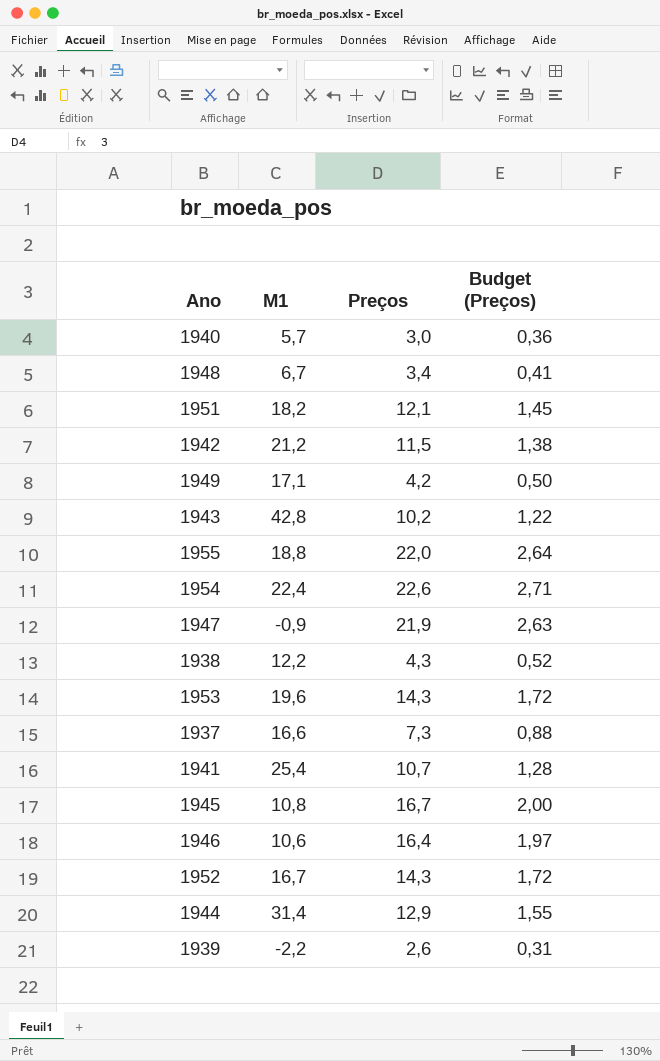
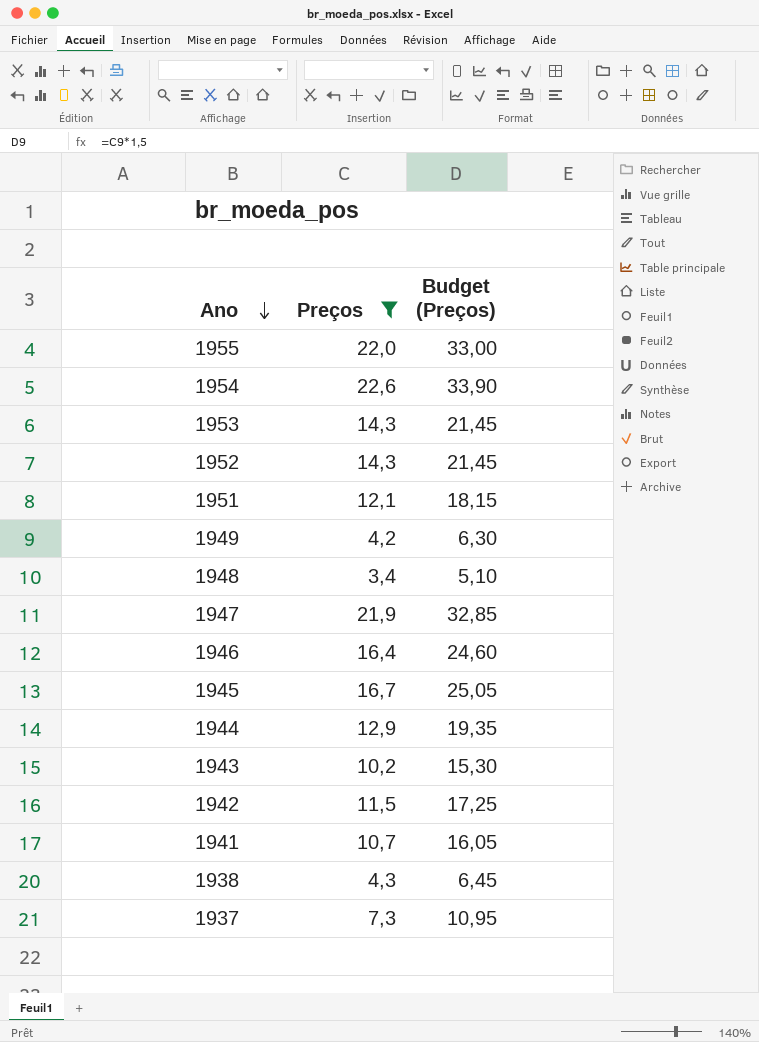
filter: none -> Preços >= 3,4
row order: none -> Ano descending
column M1 | position: 2 -> none
column Budget (Preços) | formula: [Preços] * 0,12 -> [Preços] * 1,5

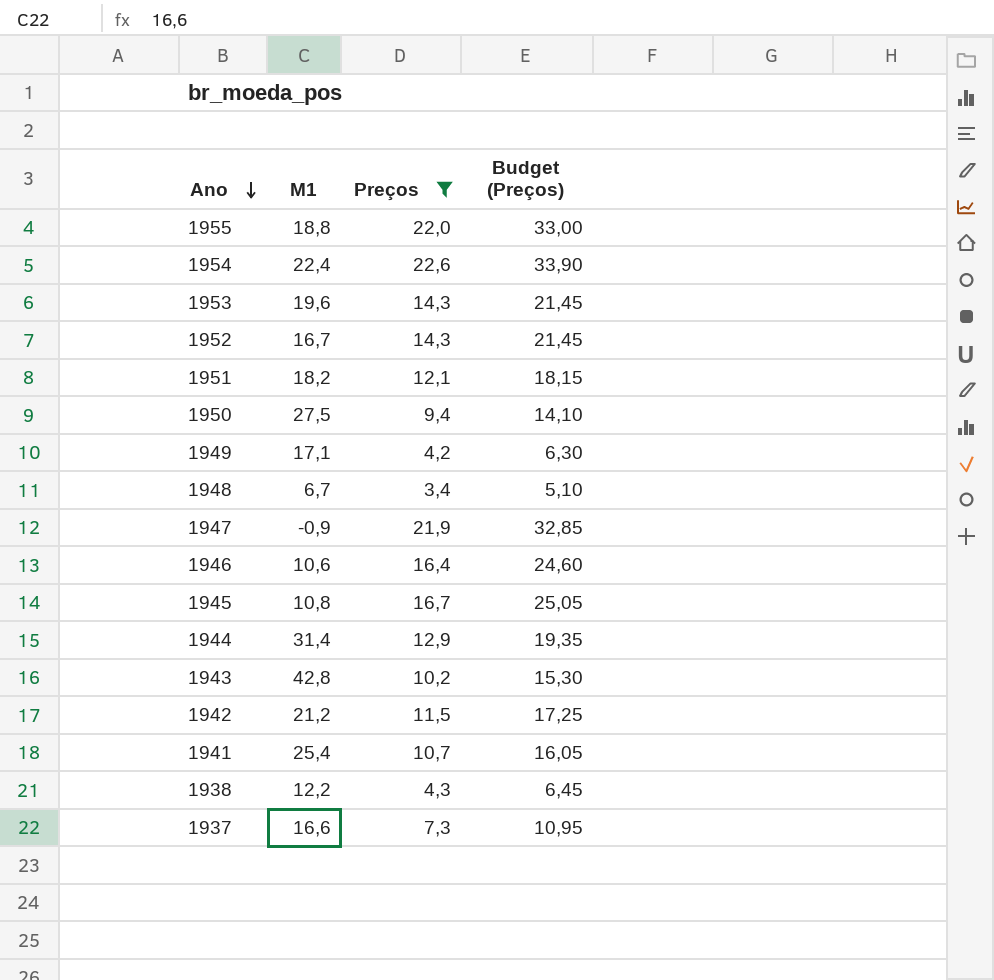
column M1 | position: none -> 2
row 1950: none -> 27,5 | 9,4 | 14,10

